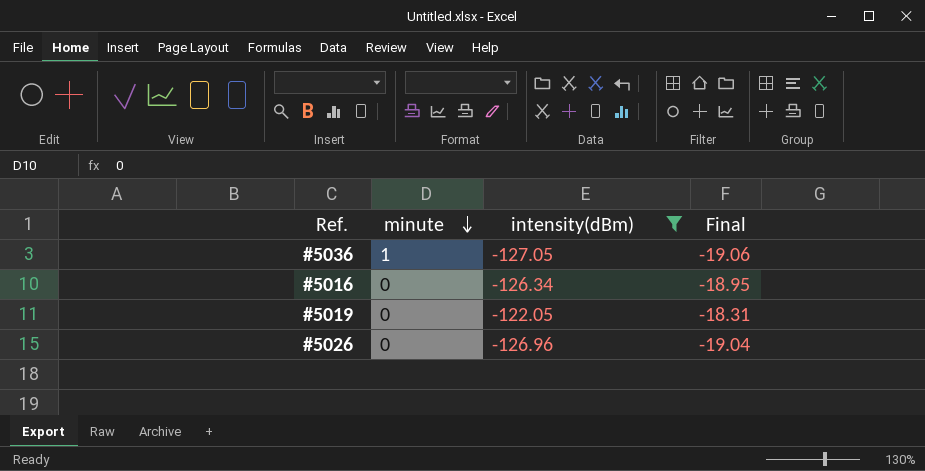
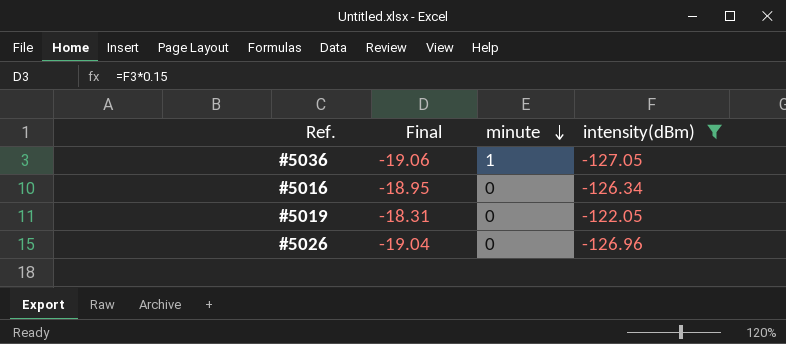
column Final | position: 4 -> 2

